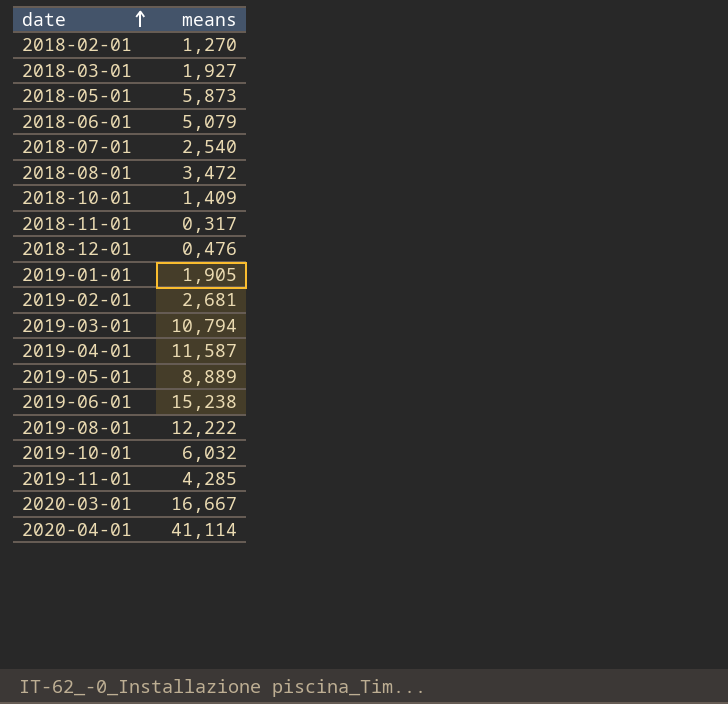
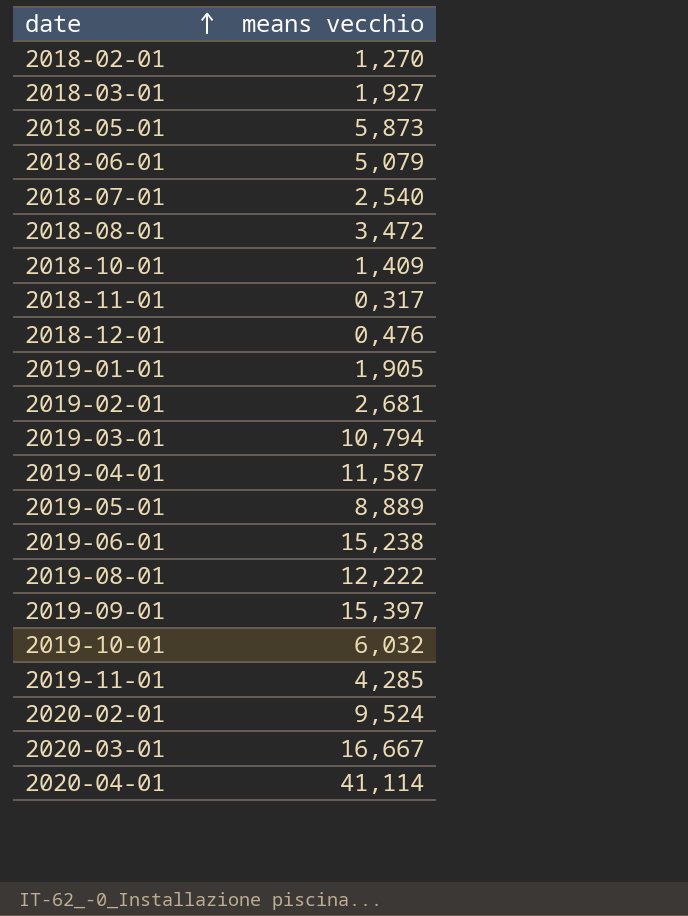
column name: means -> means vecchio
row 2019-09-01: none -> 15,397
row 2020-02-01: none -> 9,524

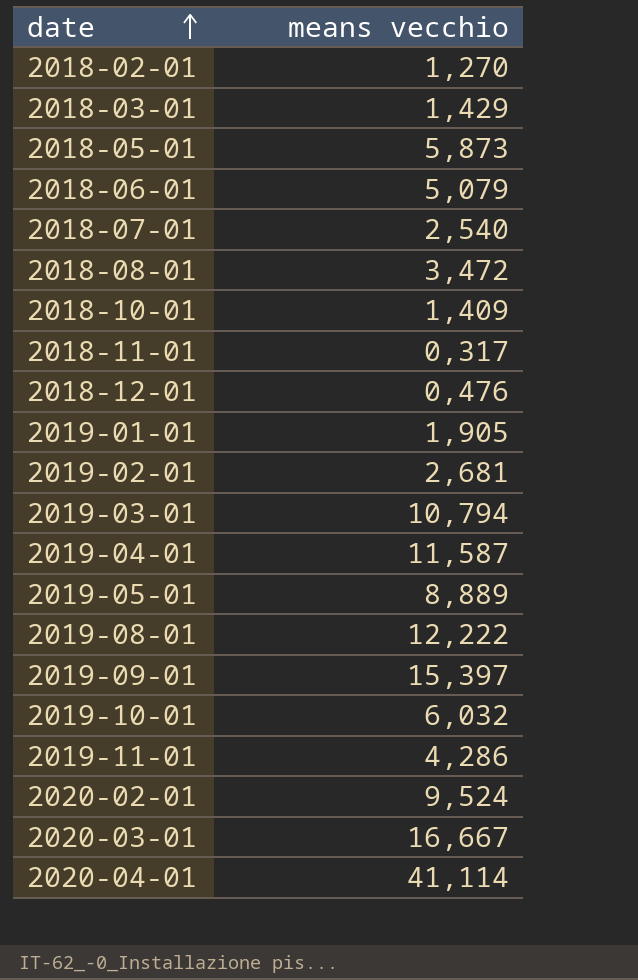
row 2019-06-01: 15,238 -> none
2018-03-01 | means vecchio: 1,927 -> 1,429
2019-11-01 | means vecchio: 4,285 -> 4,286

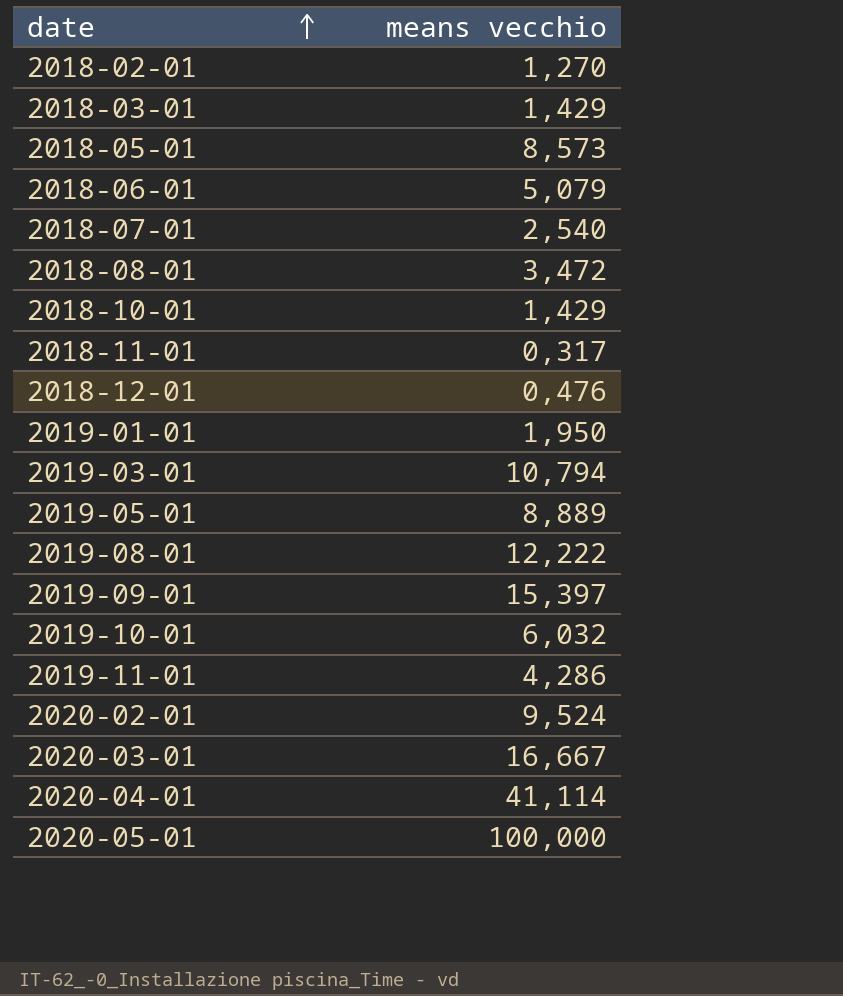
row 2019-02-01: 2,681 -> none
row 2019-04-01: 11,587 -> none
2018-05-01 | means vecchio: 5,873 -> 8,573
2018-10-01 | means vecchio: 1,409 -> 1,429
2019-01-01 | means vecchio: 1,905 -> 1,950
row 2020-05-01: none -> 100,000

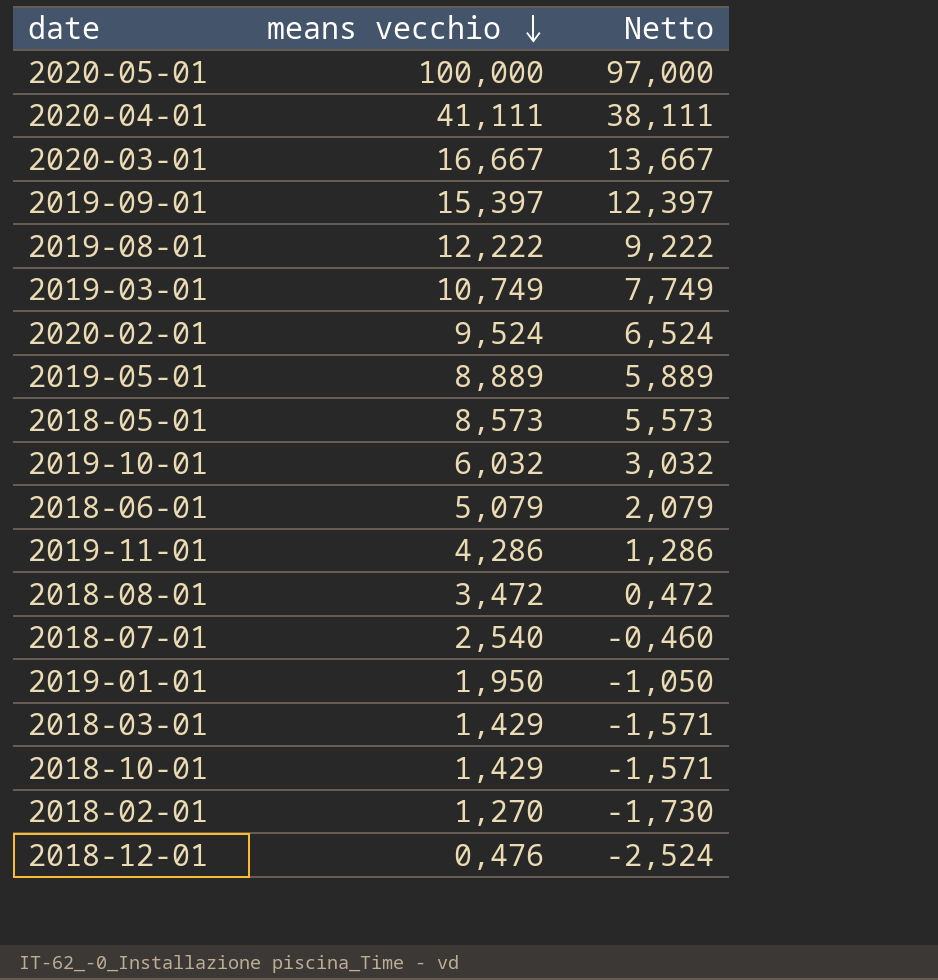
row order: date ascending -> means vecchio descending
column Netto | formula: none -> [means vecchio] - 3
row 2018-11-01: 0,317 -> none
2020-04-01 | means vecchio: 41,114 -> 41,111
2019-03-01 | means vecchio: 10,794 -> 10,749

